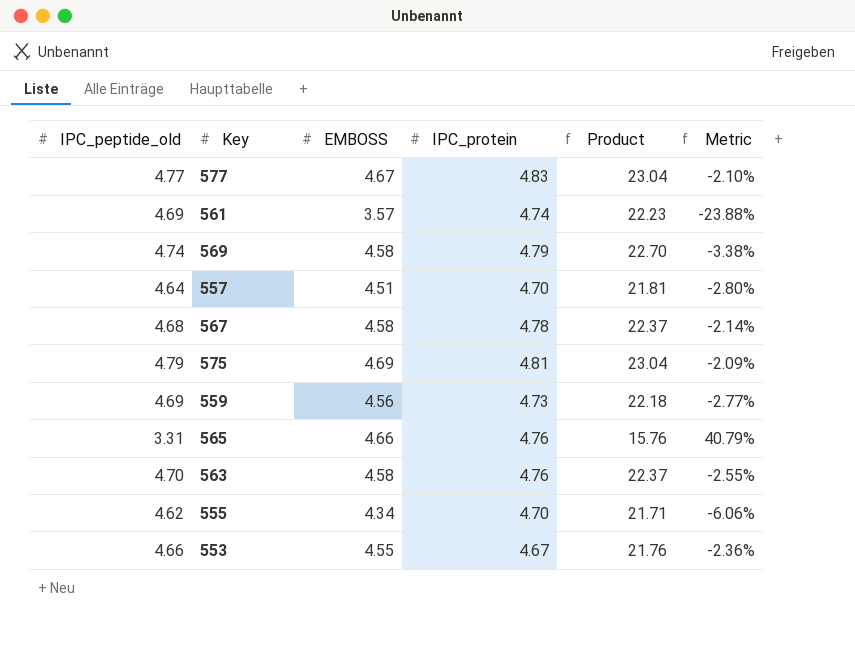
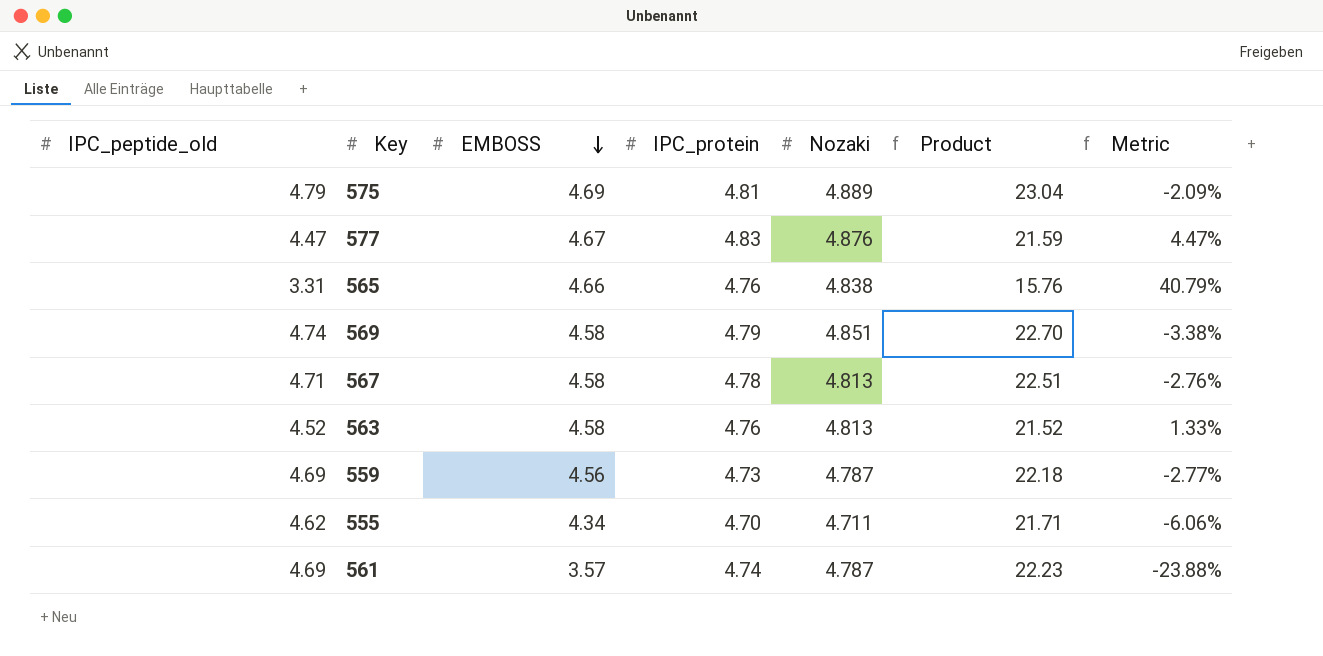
row order: none -> EMBOSS descending
column Nozaki | position: none -> 5
row 557: 4.64 | 4.51 | 4.70 | 21.81 | -2.80% -> none
row 553: 4.66 | 4.55 | 4.67 | 21.76 | -2.36% -> none
577 | IPC_peptide_old: 4.77 -> 4.47
577 | Product: 23.04 -> 21.59
577 | Metric: -2.10% -> 4.47%
567 | IPC_peptide_old: 4.68 -> 4.71
567 | Product: 22.37 -> 22.51
567 | Metric: -2.14% -> -2.76%
563 | IPC_peptide_old: 4.70 -> 4.52
563 | Product: 22.37 -> 21.52
563 | Metric: -2.55% -> 1.33%

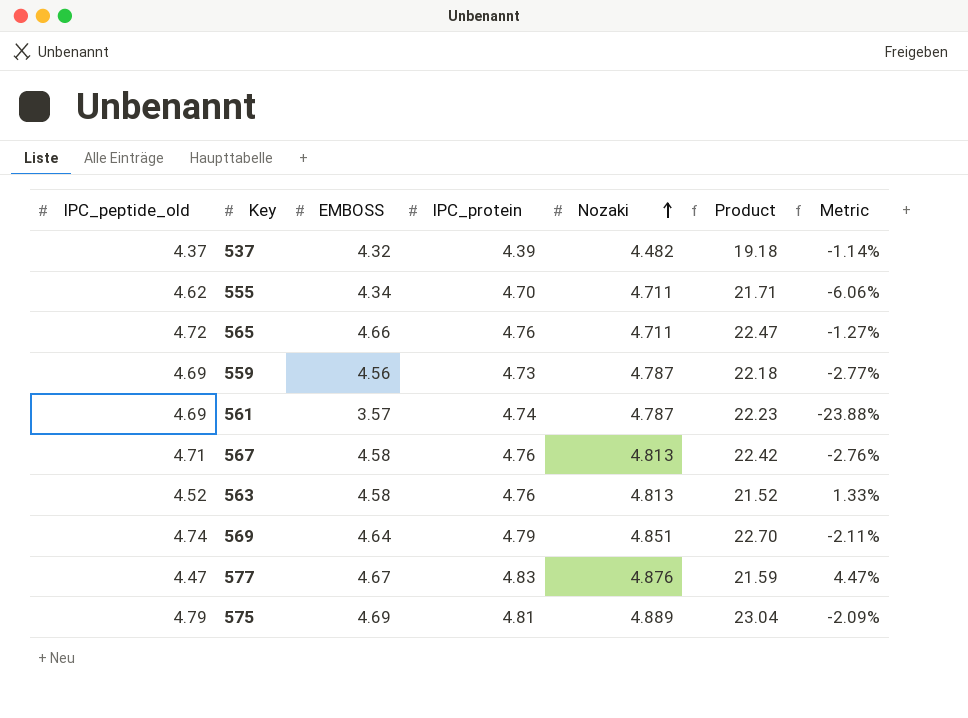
row order: EMBOSS descending -> Nozaki ascending
row 537: none -> 4.37 | 4.32 | 4.39 | 4.482 | 19.18 | -1.14%
565 | IPC_peptide_old: 3.31 -> 4.72
565 | Nozaki: 4.838 -> 4.711
565 | Product: 15.76 -> 22.47
565 | Metric: 40.79% -> -1.27%
567 | IPC_protein: 4.78 -> 4.76
567 | Product: 22.51 -> 22.42
569 | EMBOSS: 4.58 -> 4.64
569 | Metric: -3.38% -> -2.11%

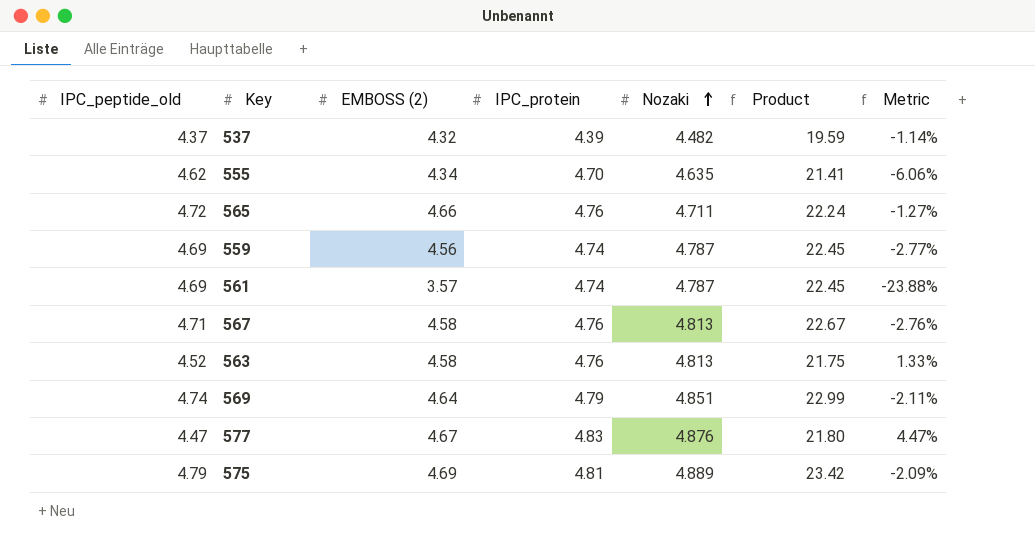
column name: EMBOSS -> EMBOSS (2)
column Product | formula: [IPC_peptide_old] * [IPC_protein] -> [IPC_peptide_old] * [Nozaki]
555 | Nozaki: 4.711 -> 4.635
559 | IPC_protein: 4.73 -> 4.74

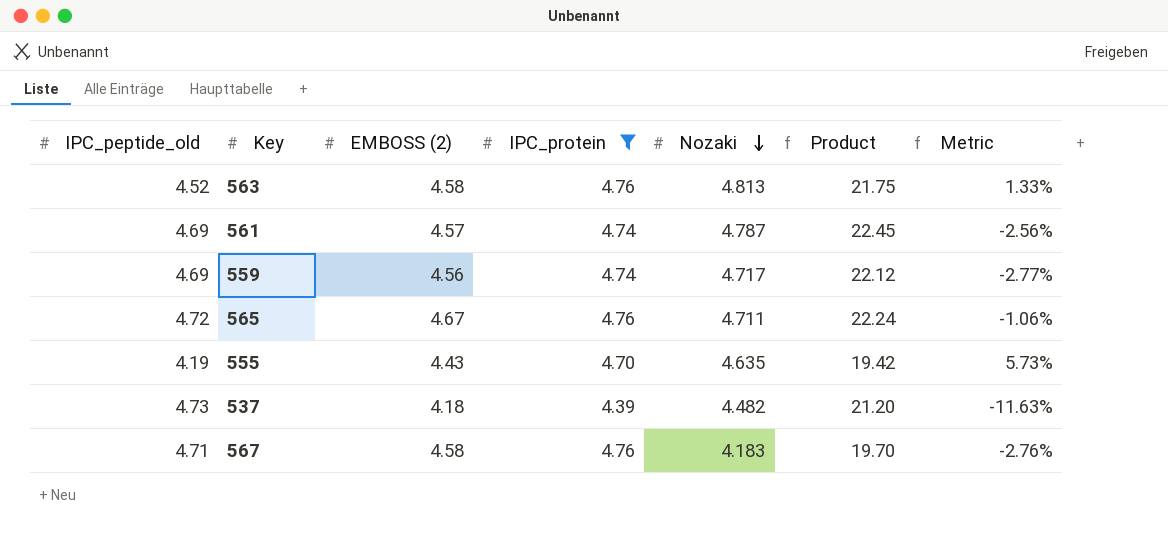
filter: none -> IPC_protein <= 4.76
row order: Nozaki ascending -> Nozaki descending
561 | EMBOSS (2): 3.57 -> 4.57
561 | Metric: -23.88% -> -2.56%
559 | Nozaki: 4.787 -> 4.717
559 | Product: 22.45 -> 22.12
565 | EMBOSS (2): 4.66 -> 4.67
565 | Metric: -1.27% -> -1.06%
555 | IPC_peptide_old: 4.62 -> 4.19
555 | EMBOSS (2): 4.34 -> 4.43
555 | Product: 21.41 -> 19.42
555 | Metric: -6.06% -> 5.73%
537 | IPC_peptide_old: 4.37 -> 4.73
537 | EMBOSS (2): 4.32 -> 4.18
537 | Product: 19.59 -> 21.20
537 | Metric: -1.14% -> -11.63%
567 | Nozaki: 4.813 -> 4.183
567 | Product: 22.67 -> 19.70

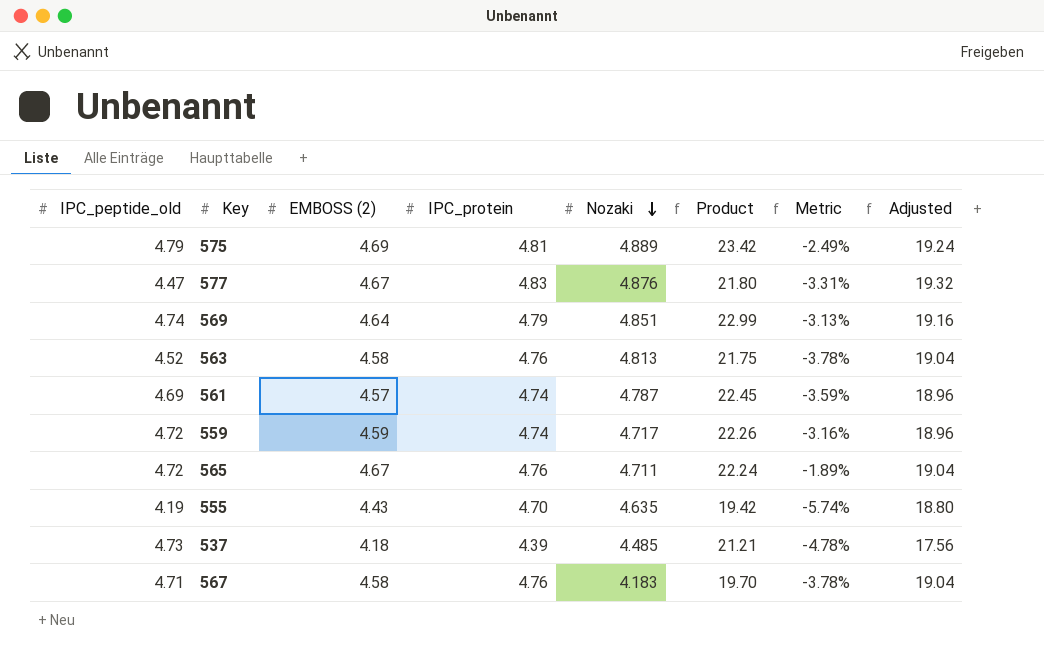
filter: IPC_protein <= 4.76 -> none
column Metric | formula: ([EMBOSS (2)] - [IPC_peptide_old]) / [IPC_peptide_old] -> ([EMBOSS (2)] - [IPC_protein]) / [IPC_protein]
column Adjusted | formula: none -> [IPC_protein] * 4
559 | IPC_peptide_old: 4.69 -> 4.72
559 | EMBOSS (2): 4.56 -> 4.59
559 | Product: 22.12 -> 22.26
537 | Nozaki: 4.482 -> 4.485
537 | Product: 21.20 -> 21.21

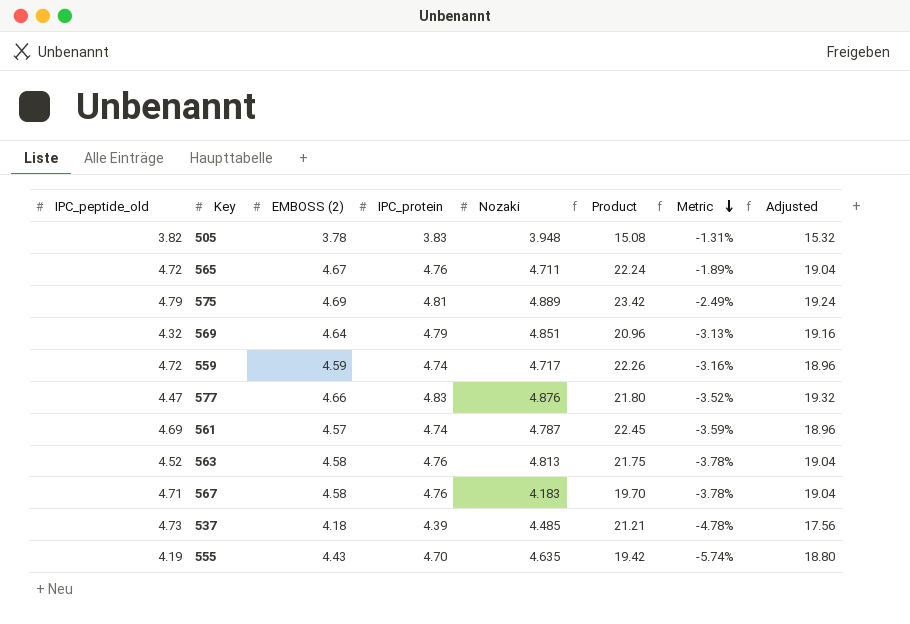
row order: Nozaki descending -> Metric descending
row 505: none -> 3.82 | 3.78 | 3.83 | 3.948 | 15.08 | -1.31% | 15.32
569 | IPC_peptide_old: 4.74 -> 4.32
569 | Product: 22.99 -> 20.96
577 | EMBOSS (2): 4.67 -> 4.66
577 | Metric: -3.31% -> -3.52%

